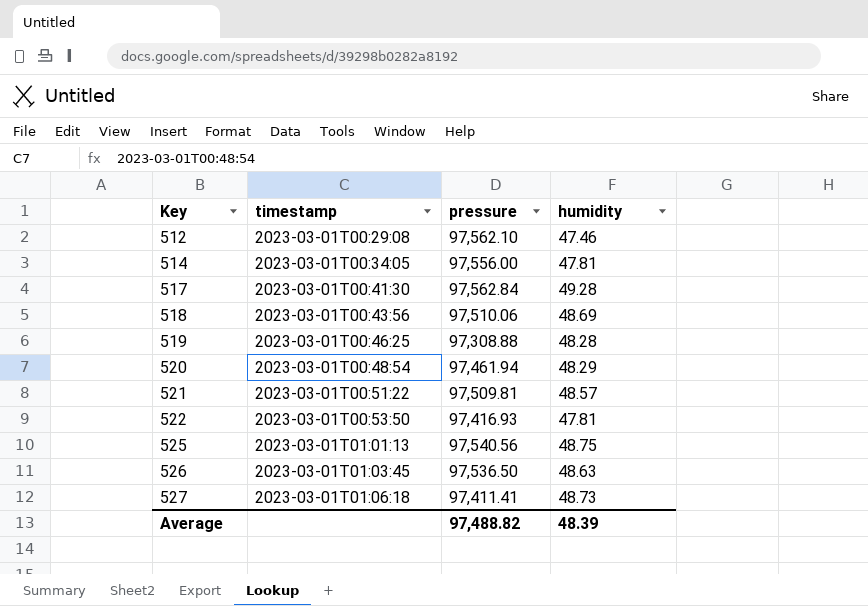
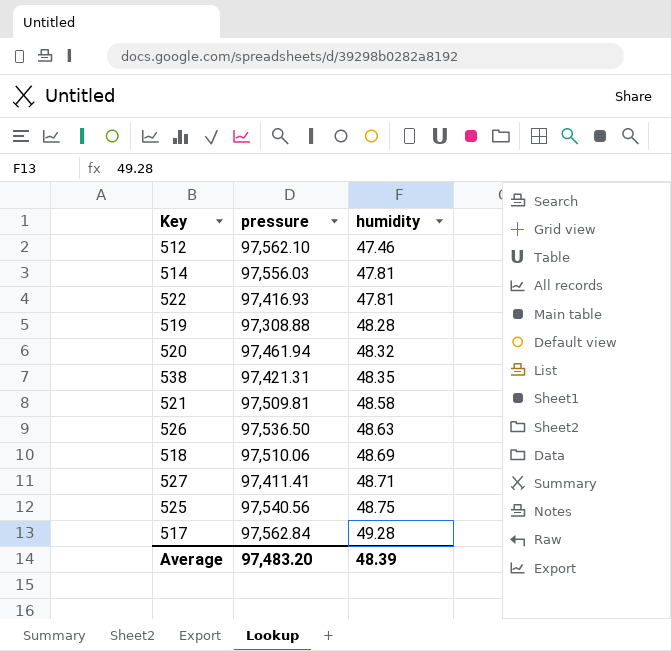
row order: Key ascending -> humidity ascending
column timestamp | position: 2 -> none
514 | pressure: 97,556.00 -> 97,556.03
520 | humidity: 48.29 -> 48.32
row 538: none -> 97,421.31 | 48.35
521 | humidity: 48.57 -> 48.58
527 | humidity: 48.73 -> 48.71
Average | pressure: 97,488.82 -> 97,483.20

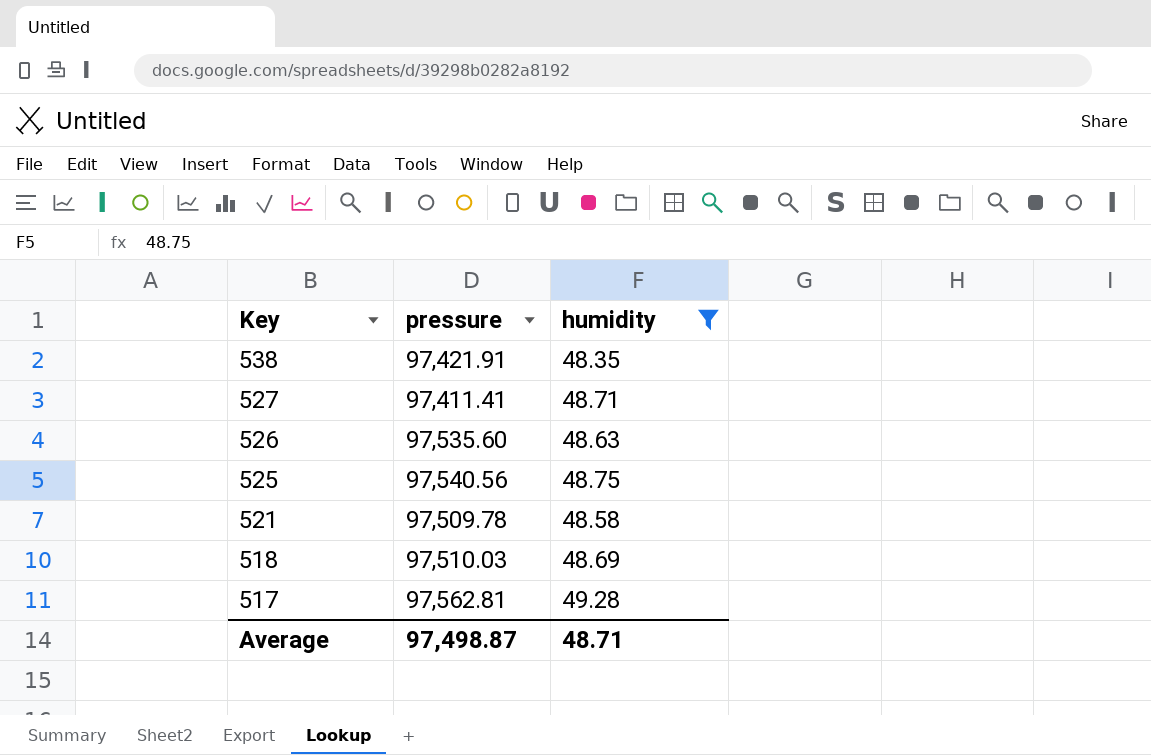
filter: none -> humidity >= 48.35
row order: humidity ascending -> Key descending
538 | pressure: 97,421.31 -> 97,421.91
526 | pressure: 97,536.50 -> 97,535.60
521 | pressure: 97,509.81 -> 97,509.78
518 | pressure: 97,510.06 -> 97,510.03
517 | pressure: 97,562.84 -> 97,562.81
Average | pressure: 97,483.20 -> 97,498.87
Average | humidity: 48.39 -> 48.71

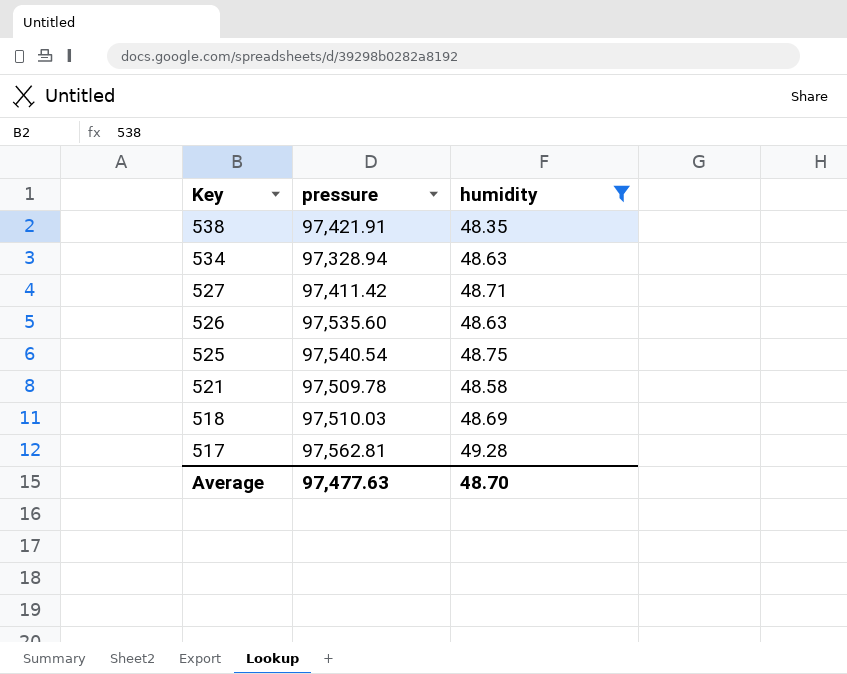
row 534: none -> 97,328.94 | 48.63
527 | pressure: 97,411.41 -> 97,411.42
525 | pressure: 97,540.56 -> 97,540.54
Average | pressure: 97,498.87 -> 97,477.63
Average | humidity: 48.71 -> 48.70

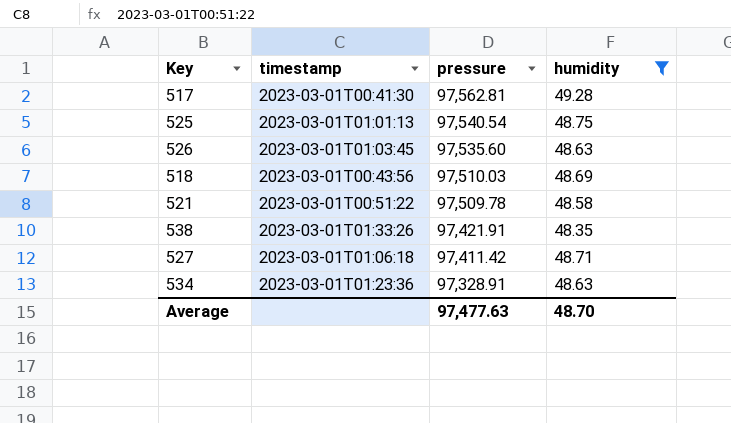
row order: Key descending -> pressure descending
column timestamp | position: none -> 2
534 | pressure: 97,328.94 -> 97,328.91

